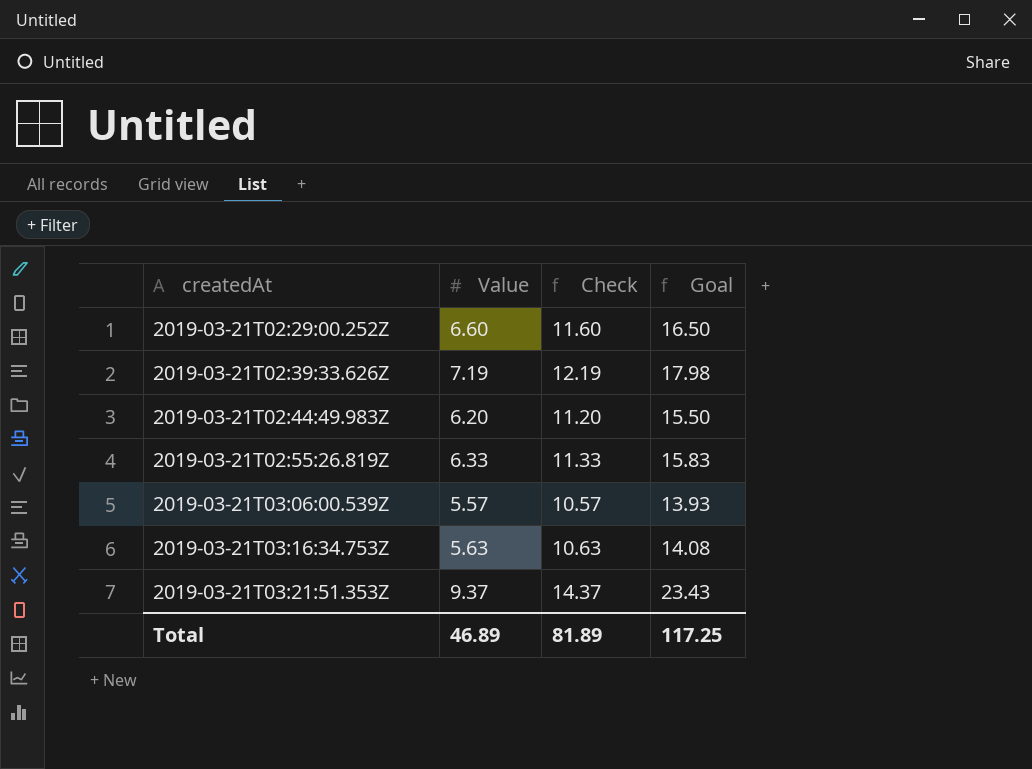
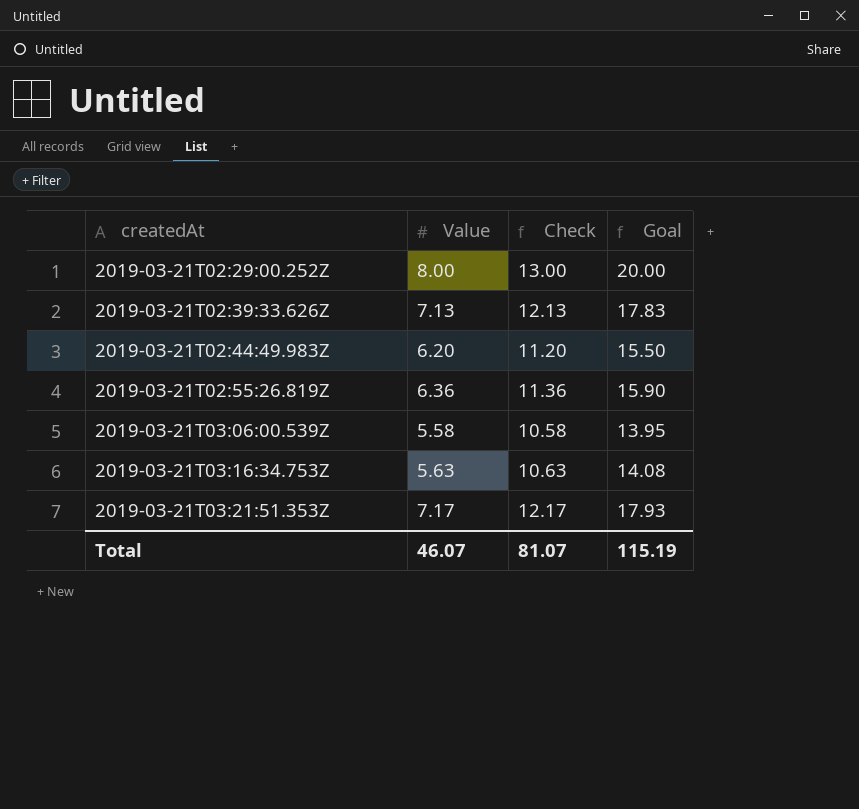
2019-03-21T02:29:00.252Z | Value: 6.60 -> 8.00
2019-03-21T02:29:00.252Z | Check: 11.60 -> 13.00
2019-03-21T02:29:00.252Z | Goal: 16.50 -> 20.00
2019-03-21T02:39:33.626Z | Value: 7.19 -> 7.13
2019-03-21T02:39:33.626Z | Check: 12.19 -> 12.13
2019-03-21T02:39:33.626Z | Goal: 17.98 -> 17.83
2019-03-21T02:55:26.819Z | Value: 6.33 -> 6.36
2019-03-21T02:55:26.819Z | Check: 11.33 -> 11.36
2019-03-21T02:55:26.819Z | Goal: 15.83 -> 15.90
2019-03-21T03:06:00.539Z | Value: 5.57 -> 5.58
2019-03-21T03:06:00.539Z | Check: 10.57 -> 10.58
2019-03-21T03:06:00.539Z | Goal: 13.93 -> 13.95
2019-03-21T03:21:51.353Z | Value: 9.37 -> 7.17
2019-03-21T03:21:51.353Z | Check: 14.37 -> 12.17
2019-03-21T03:21:51.353Z | Goal: 23.43 -> 17.93
Total | Value: 46.89 -> 46.07
Total | Check: 81.89 -> 81.07
Total | Goal: 117.25 -> 115.19

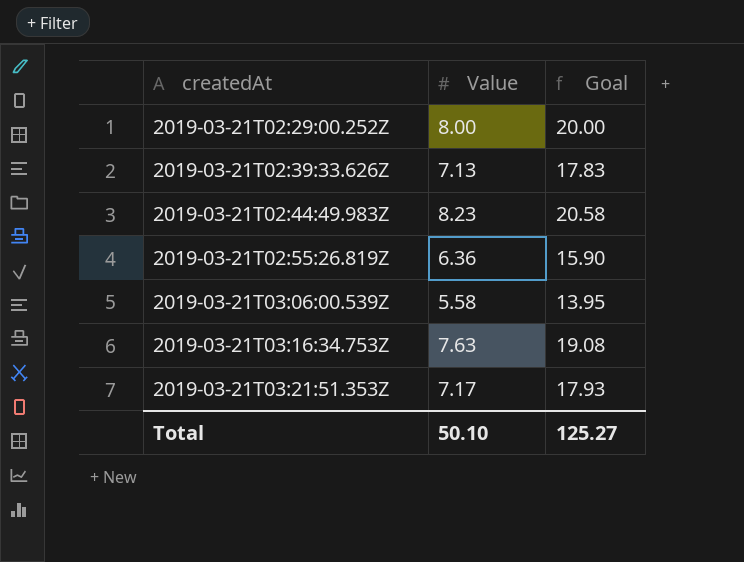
column Check | formula: [Value] + 5 -> none
2019-03-21T02:44:49.983Z | Value: 6.20 -> 8.23
2019-03-21T02:44:49.983Z | Goal: 15.50 -> 20.58
2019-03-21T03:16:34.753Z | Value: 5.63 -> 7.63
2019-03-21T03:16:34.753Z | Goal: 14.08 -> 19.08
Total | Value: 46.07 -> 50.10
Total | Goal: 115.19 -> 125.27

